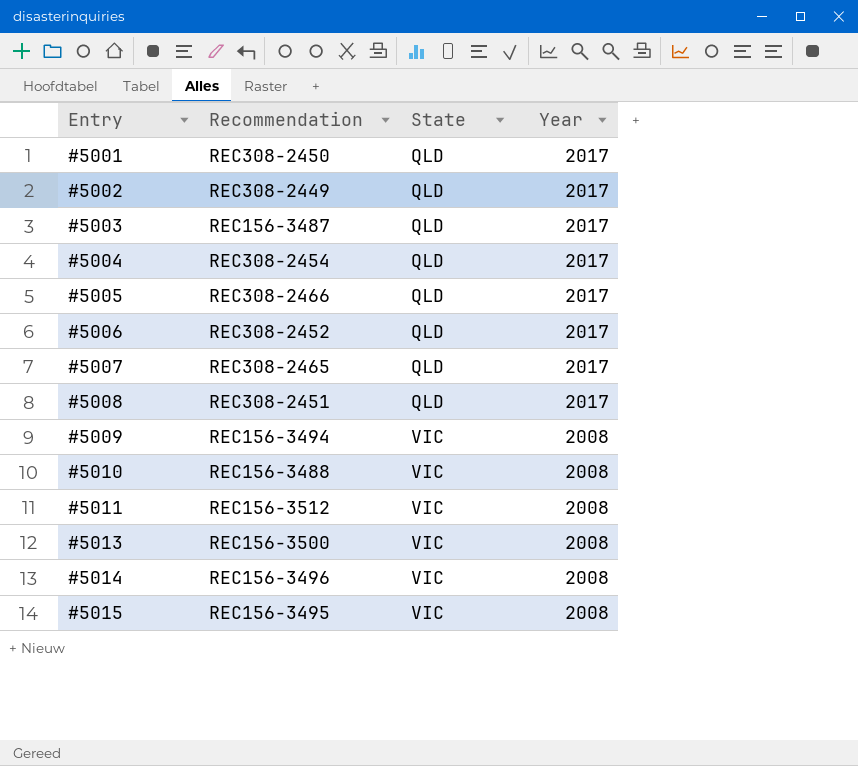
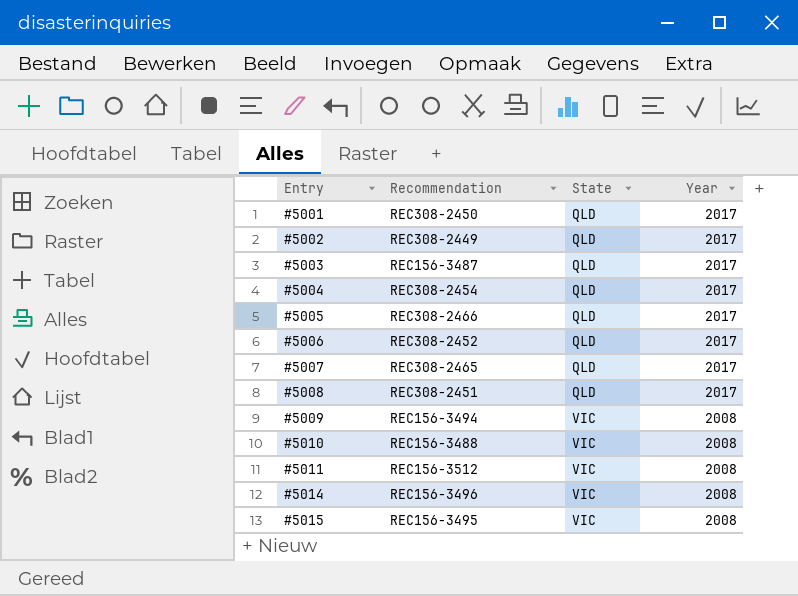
row #5013: REC156-3500 | VIC | 2008 -> none

